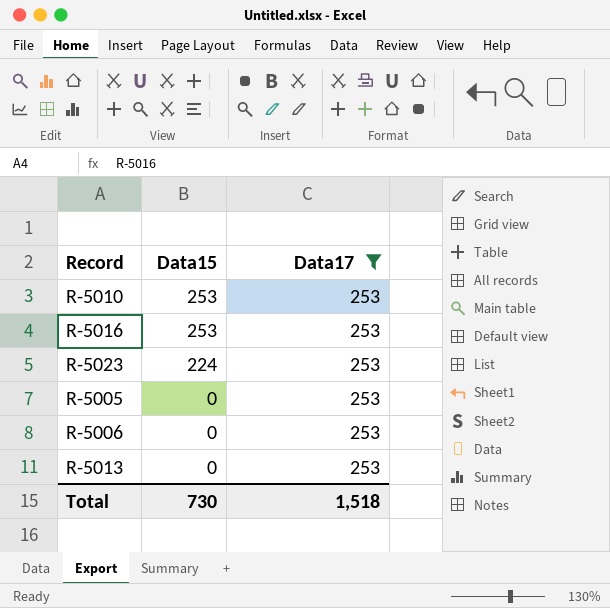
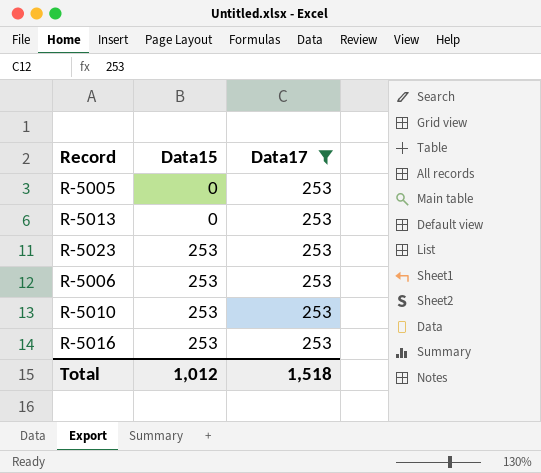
row order: Data15 descending -> Data15 ascending
R-5023 | Data15: 224 -> 253
R-5006 | Data15: 0 -> 253
Total | Data15: 730 -> 1,012

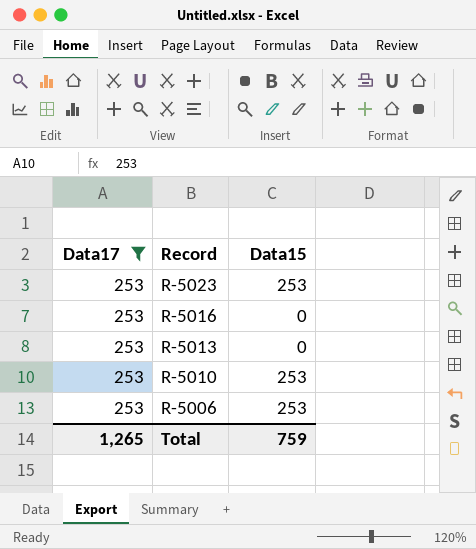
row order: Data15 ascending -> Record descending
column Data17 | position: 3 -> 1
row R-5005: 0 | 253 -> none
R-5016 | Data15: 253 -> 0
Total | Data17: 1,518 -> 1,265
Total | Data15: 1,012 -> 759

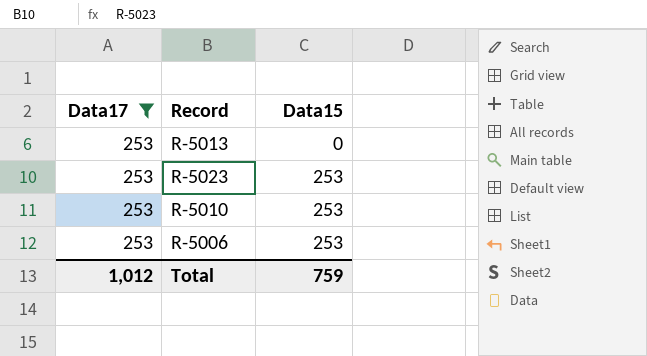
row order: Record descending -> Data15 ascending
row R-5016: 253 | 0 -> none
Total | Data17: 1,265 -> 1,012

